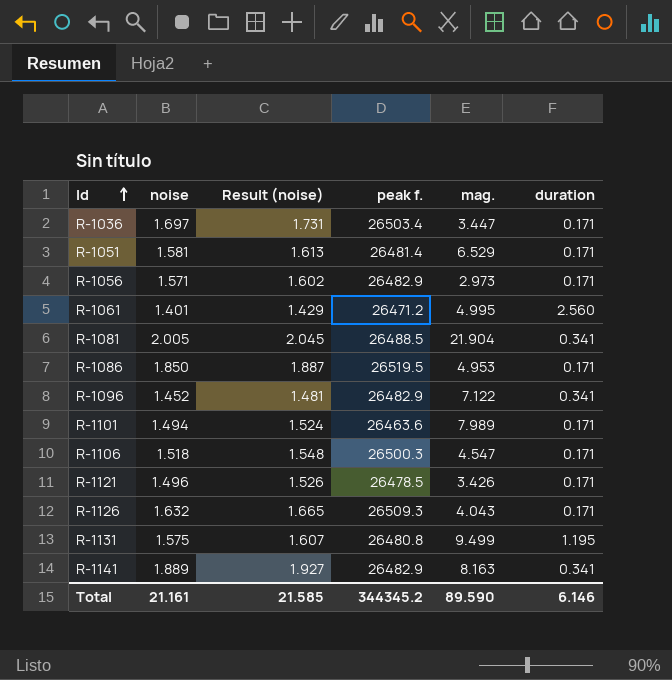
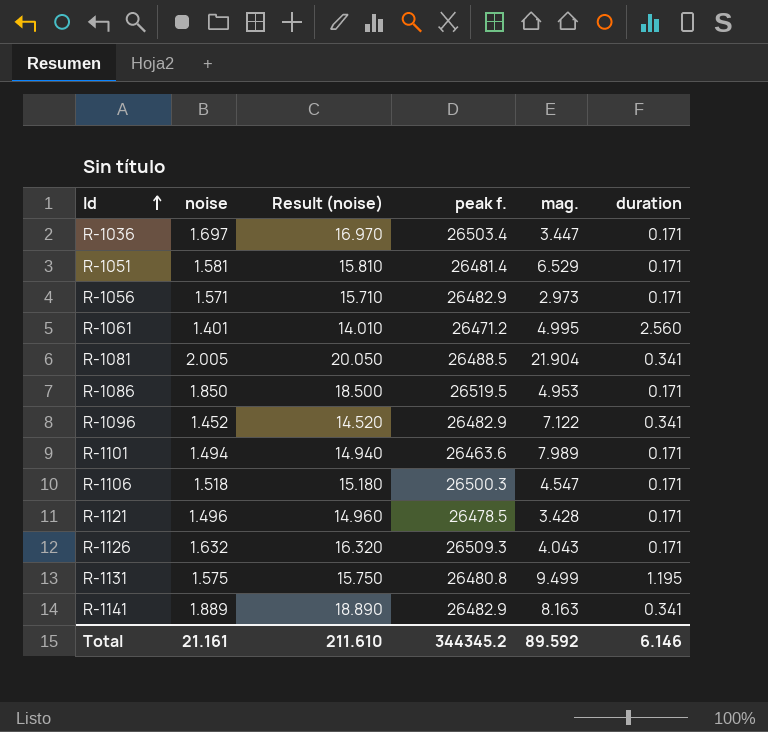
column Result (noise) | formula: [noise] * 1.02 -> [noise] * 10
R-1121 | mag.: 3.426 -> 3.428
Total | Result (noise): 21.585 -> 211.610
Total | mag.: 89.590 -> 89.592

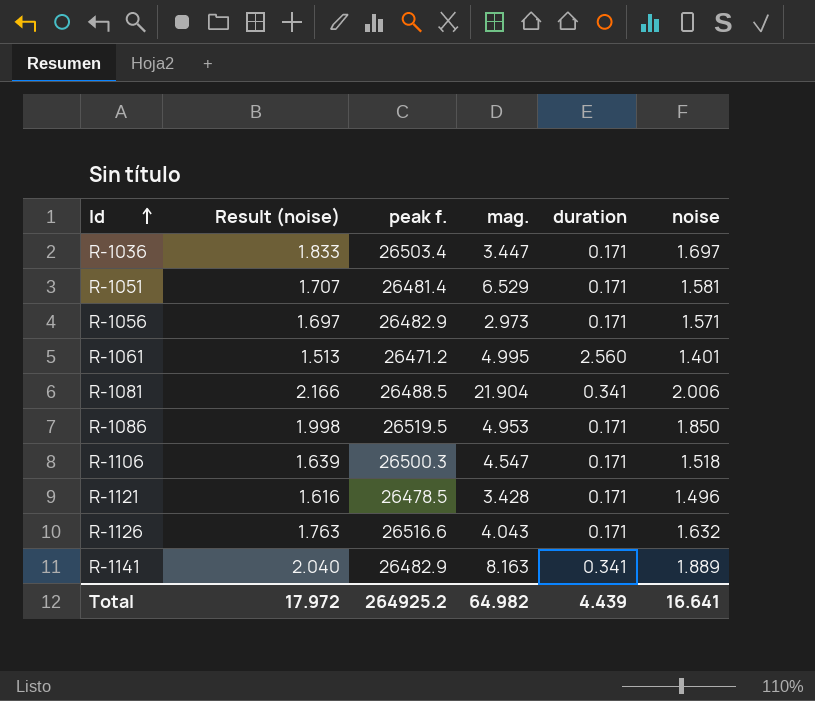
column Result (noise) | formula: [noise] * 10 -> [noise] * 1.08
column noise | position: 2 -> 6
row R-1096: 1.452 | 14.520 | 26482.9 | 7.122 | 0.341 -> none
row R-1101: 1.494 | 14.940 | 26463.6 | 7.989 | 0.171 -> none
row R-1131: 1.575 | 15.750 | 26480.8 | 9.499 | 1.195 -> none
R-1081 | noise: 2.005 -> 2.006
R-1126 | peak f.: 26509.3 -> 26516.6
Total | Result (noise): 211.610 -> 17.972
Total | peak f.: 344345.2 -> 264925.2
Total | mag.: 89.592 -> 64.982
Total | duration: 6.146 -> 4.439
Total | noise: 21.161 -> 16.641

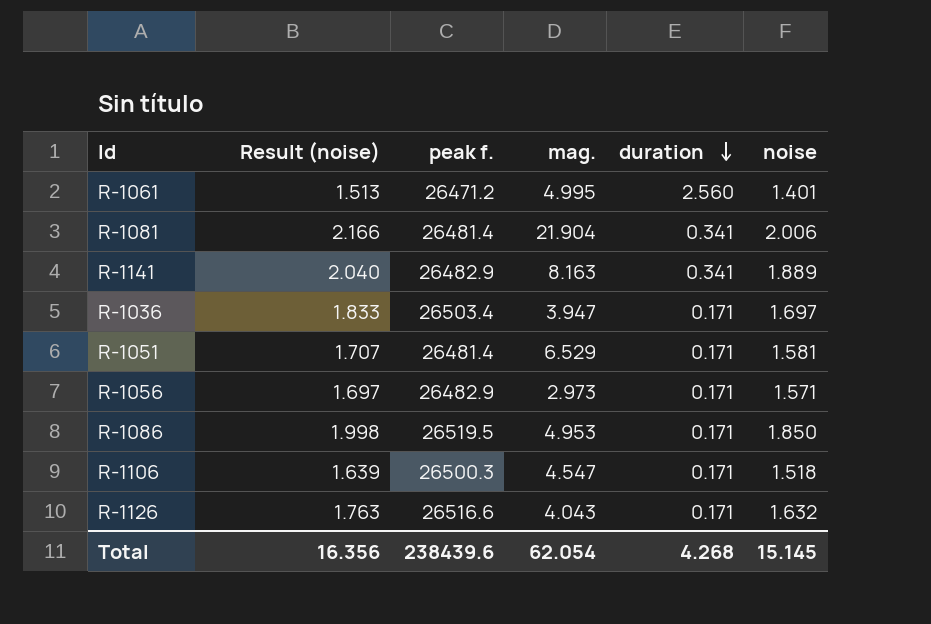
row order: Id ascending -> duration descending
row R-1121: 1.616 | 26478.5 | 3.428 | 0.171 | 1.496 -> none
R-1081 | peak f.: 26488.5 -> 26481.4
R-1036 | mag.: 3.447 -> 3.947
Total | Result (noise): 17.972 -> 16.356
Total | peak f.: 264925.2 -> 238439.6
Total | mag.: 64.982 -> 62.054
Total | duration: 4.439 -> 4.268
Total | noise: 16.641 -> 15.145

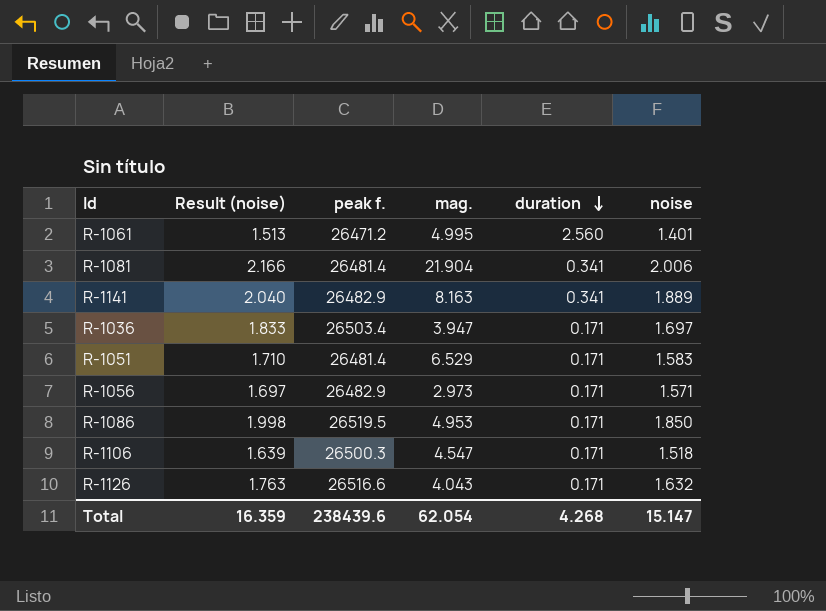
R-1051 | Result (noise): 1.707 -> 1.710
R-1051 | noise: 1.581 -> 1.583
Total | Result (noise): 16.356 -> 16.359
Total | noise: 15.145 -> 15.147

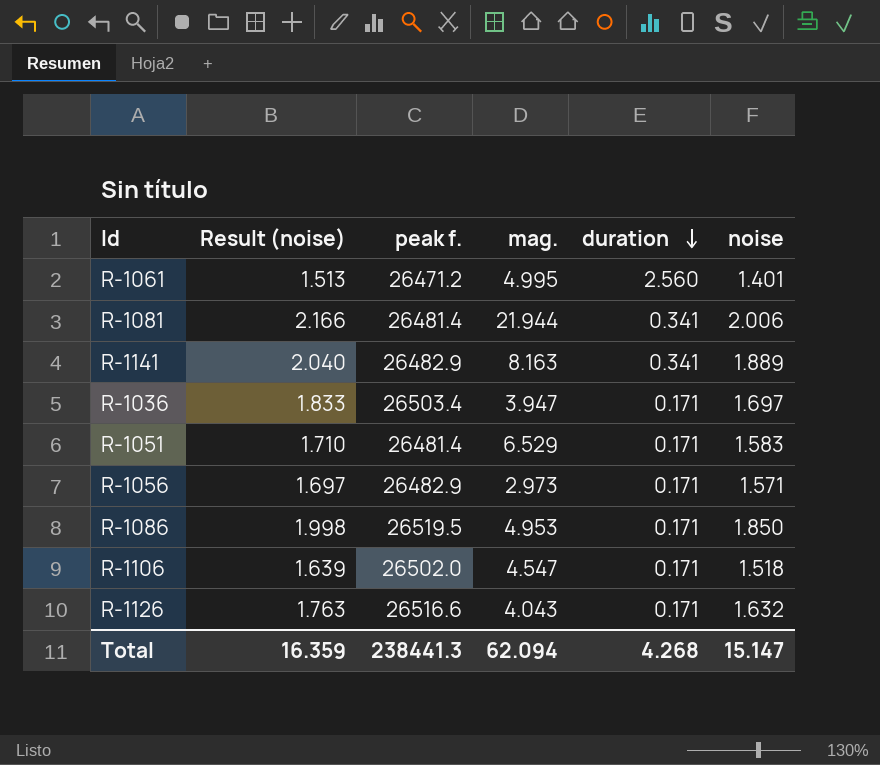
R-1081 | mag.: 21.904 -> 21.944
R-1106 | peak f.: 26500.3 -> 26502.0
Total | peak f.: 238439.6 -> 238441.3
Total | mag.: 62.054 -> 62.094

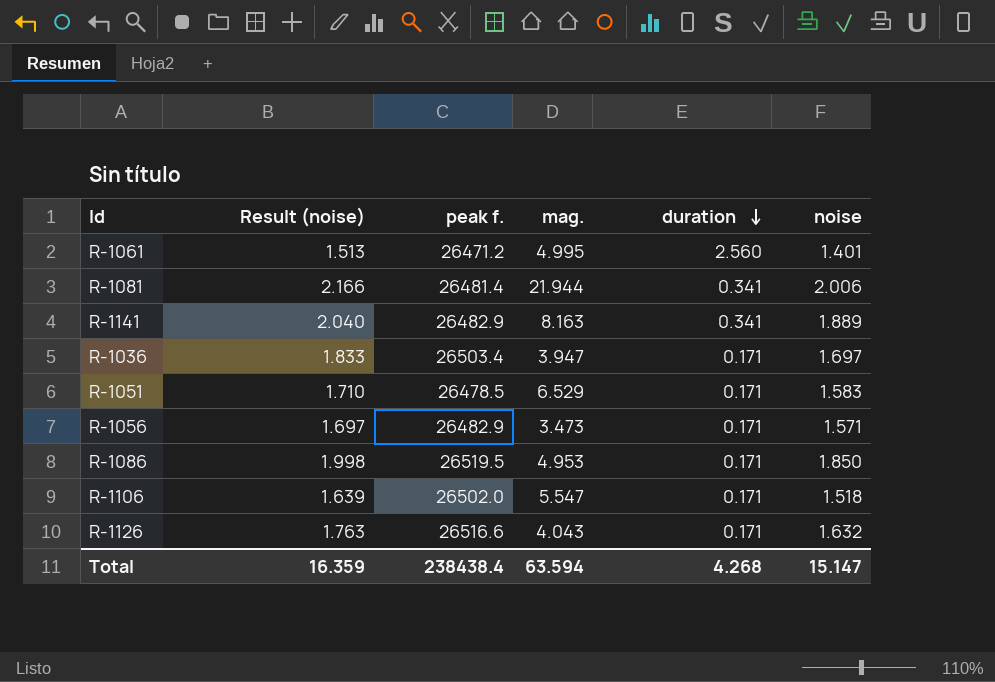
R-1051 | peak f.: 26481.4 -> 26478.5
R-1056 | mag.: 2.973 -> 3.473
R-1106 | mag.: 4.547 -> 5.547
Total | peak f.: 238441.3 -> 238438.4
Total | mag.: 62.094 -> 63.594

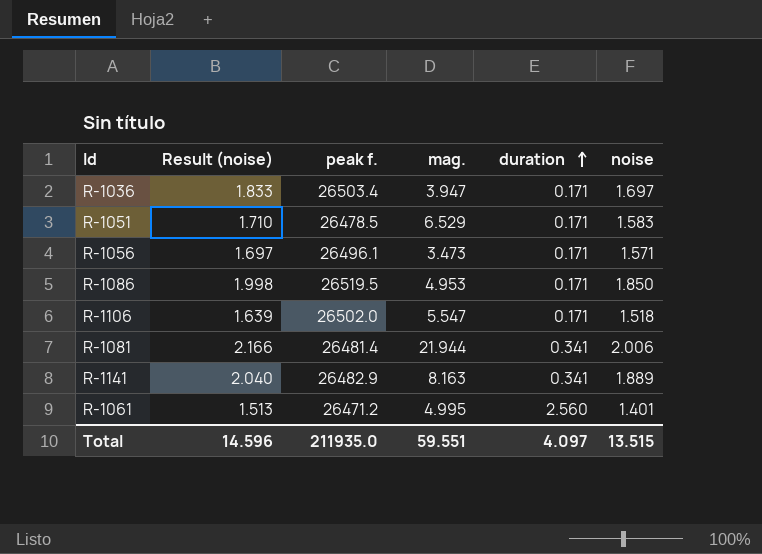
row order: duration descending -> duration ascending
row R-1126: 1.763 | 26516.6 | 4.043 | 0.171 | 1.632 -> none
R-1056 | peak f.: 26482.9 -> 26496.1
Total | Result (noise): 16.359 -> 14.596
Total | peak f.: 238438.4 -> 211935.0
Total | mag.: 63.594 -> 59.551
Total | duration: 4.268 -> 4.097
Total | noise: 15.147 -> 13.515

